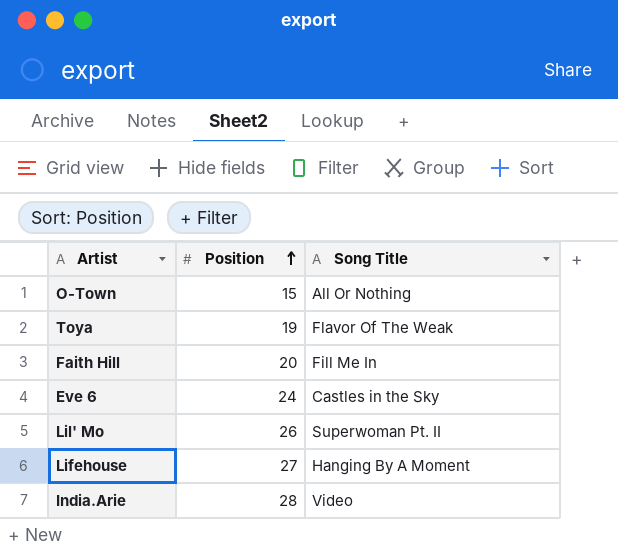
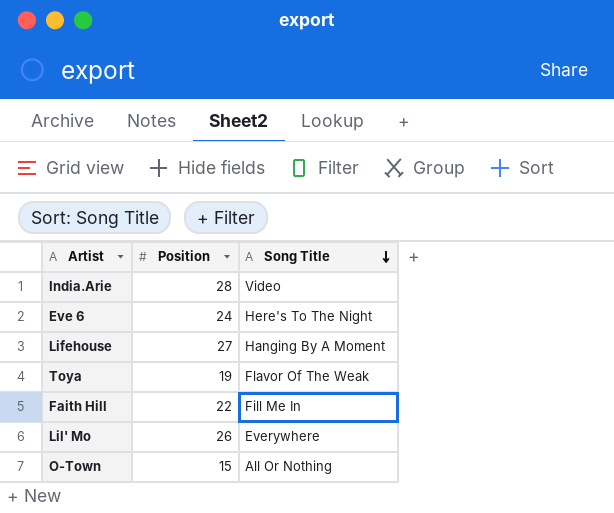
row order: Position ascending -> Song Title descending
Eve 6 | Song Title: Castles in the Sky -> Here's To The Night
Faith Hill | Position: 20 -> 22
Lil' Mo | Song Title: Superwoman Pt. II -> Everywhere

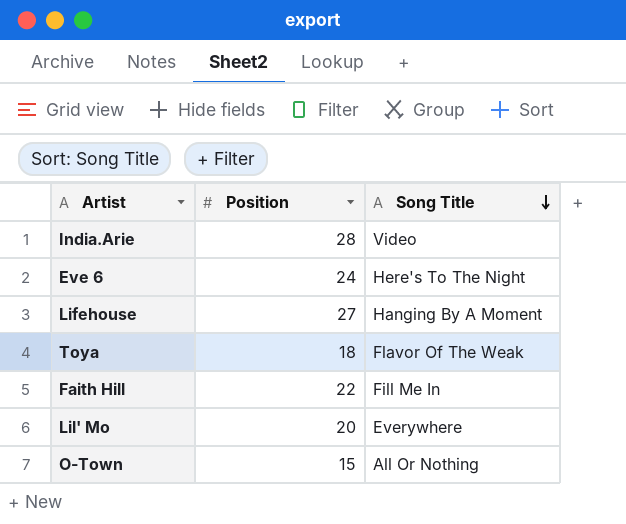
Toya | Position: 19 -> 18
Lil' Mo | Position: 26 -> 20

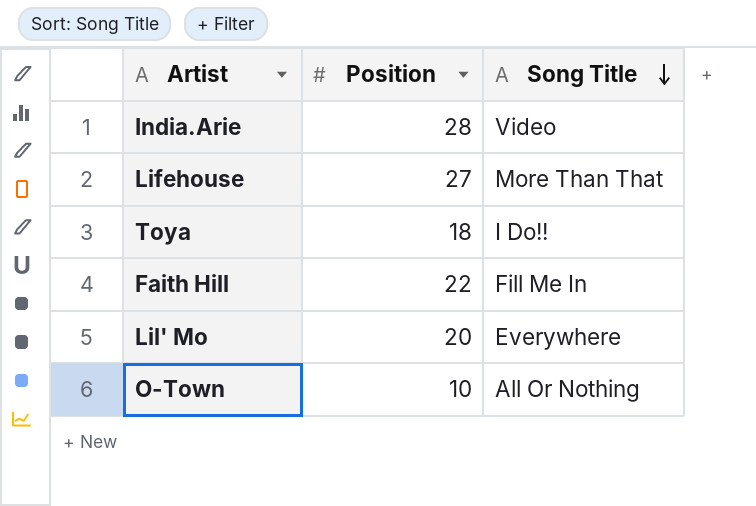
row Eve 6: 24 | Here's To The Night -> none
Lifehouse | Song Title: Hanging By A Moment -> More Than That
Toya | Song Title: Flavor Of The Weak -> I Do!!
O-Town | Position: 15 -> 10

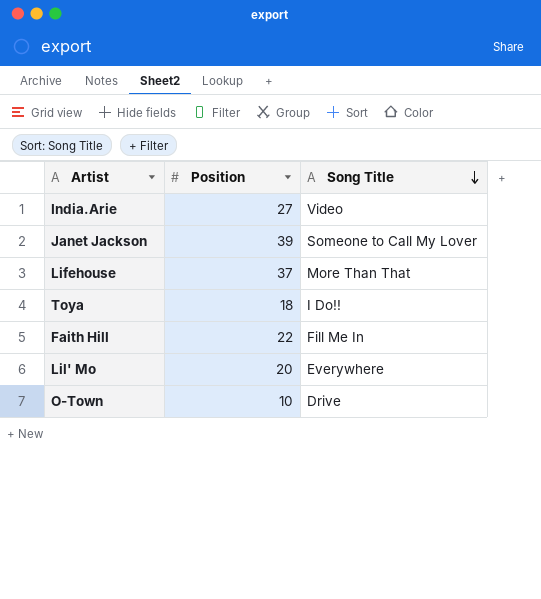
India.Arie | Position: 28 -> 27
row Janet Jackson: none -> 39 | Someone to Call My Lover
Lifehouse | Position: 27 -> 37
O-Town | Song Title: All Or Nothing -> Drive

